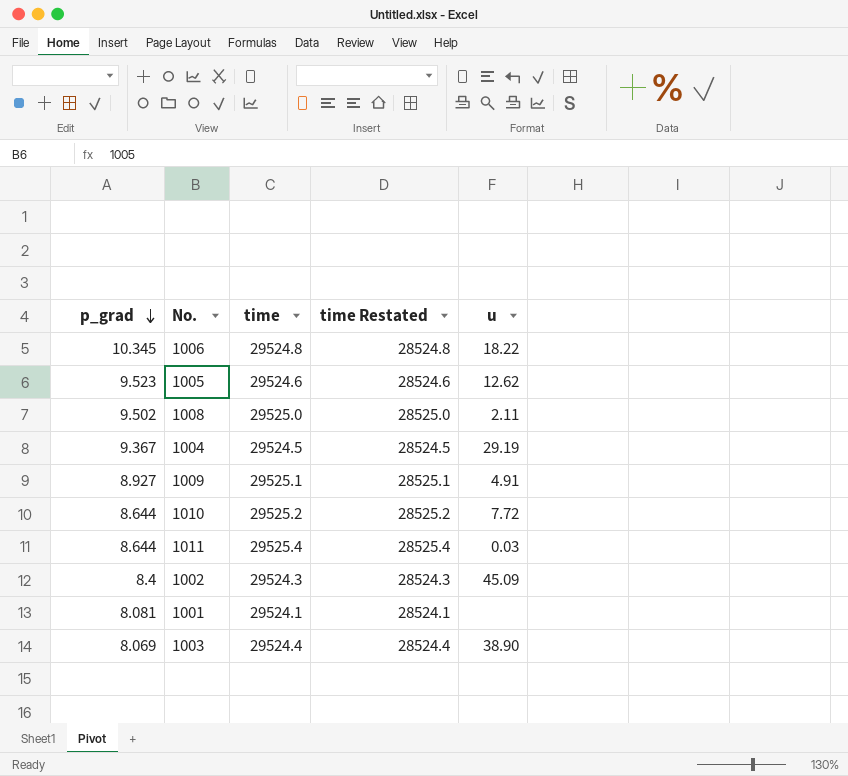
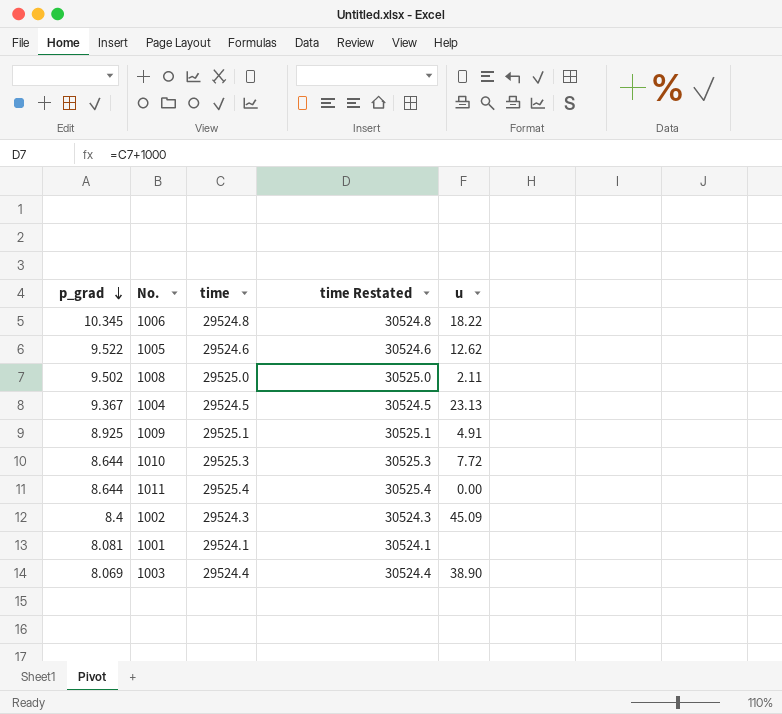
column time Restated | formula: [time] - 1000 -> [time] + 1000
1005 | p_grad: 9.523 -> 9.522
1004 | u: 29.19 -> 23.13
1009 | p_grad: 8.927 -> 8.925
1010 | time: 29525.2 -> 29525.3
1011 | u: 0.03 -> 0.00

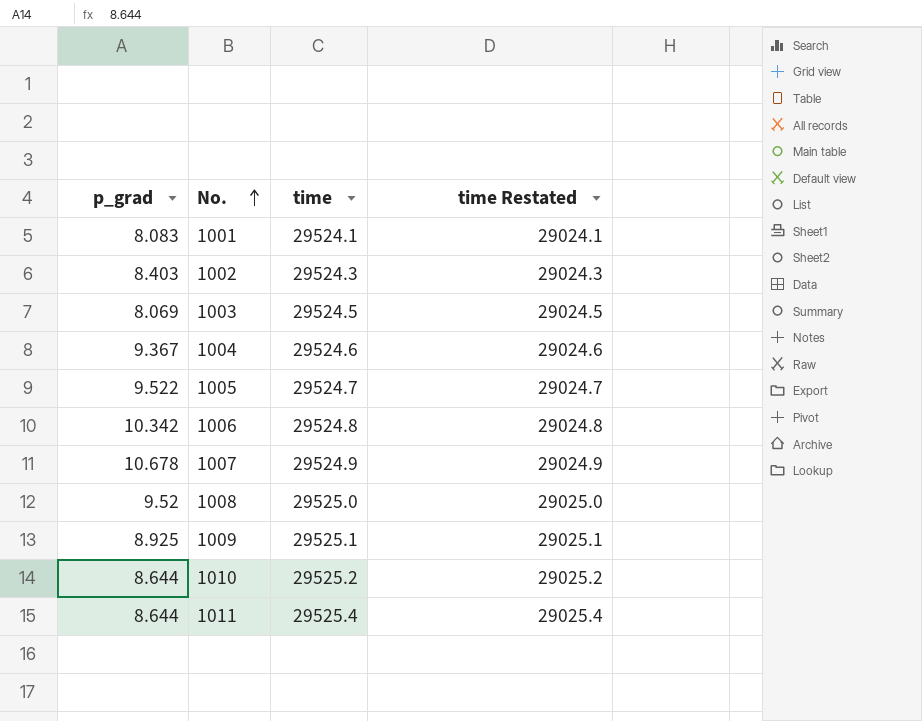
row order: p_grad descending -> No. ascending
column u | position: 5 -> none
column time Restated | formula: [time] + 1000 -> [time] - 500
1001 | p_grad: 8.081 -> 8.083
1002 | p_grad: 8.4 -> 8.403
1003 | time: 29524.4 -> 29524.5
1004 | time: 29524.5 -> 29524.6
1005 | time: 29524.6 -> 29524.7
1006 | p_grad: 10.345 -> 10.342
row 1007: none -> 10.678 | 29524.9 | 29024.9
1008 | p_grad: 9.502 -> 9.52
1010 | time: 29525.3 -> 29525.2

